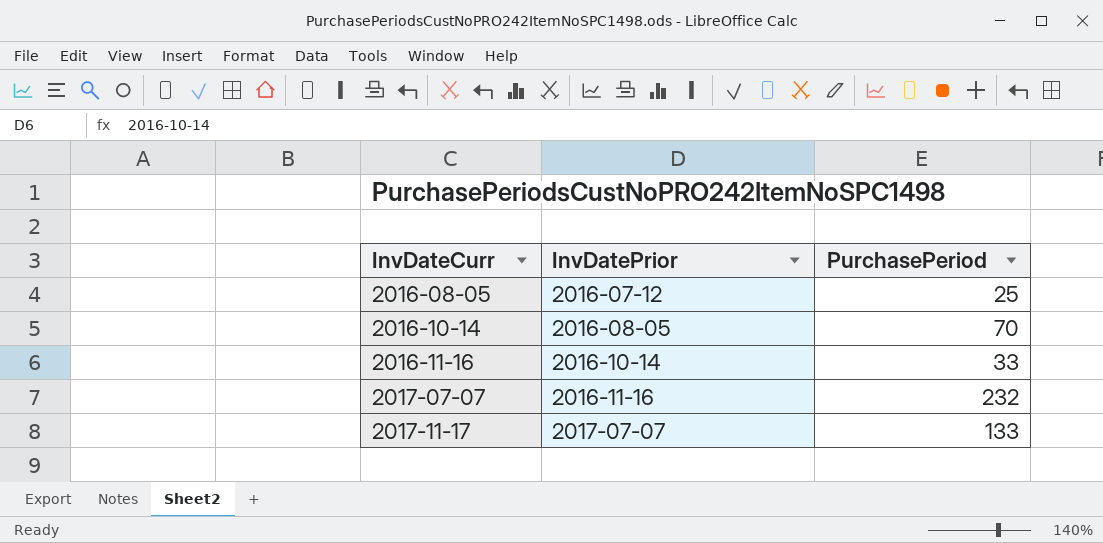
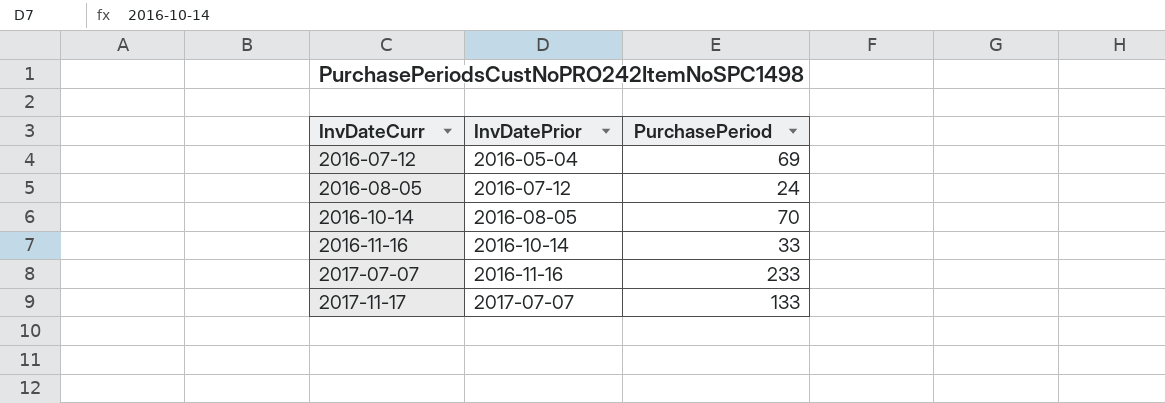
row 2016-07-12: none -> 2016-05-04 | 69
2016-08-05 | PurchasePeriod: 25 -> 24
2017-07-07 | PurchasePeriod: 232 -> 233

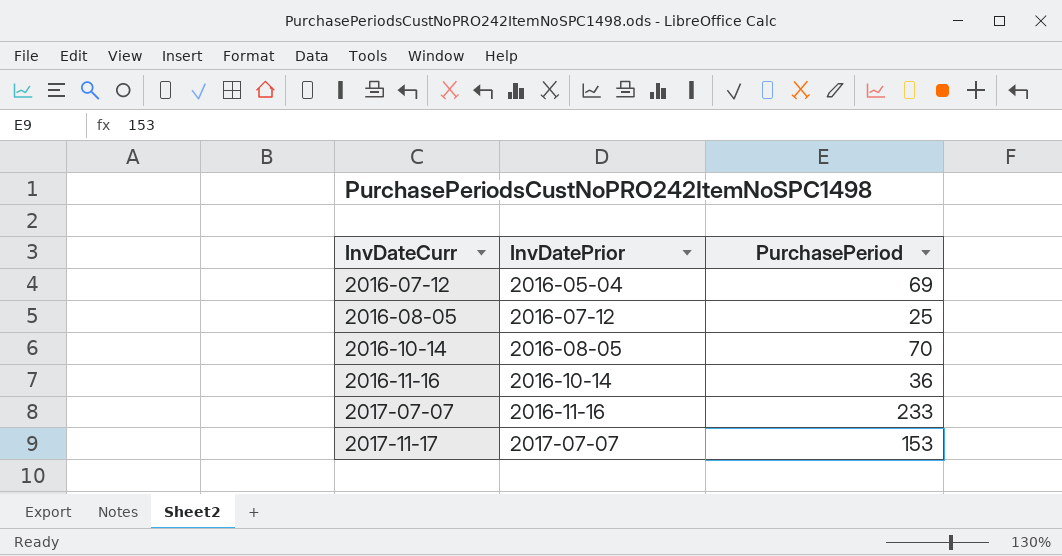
2016-08-05 | PurchasePeriod: 24 -> 25
2016-11-16 | PurchasePeriod: 33 -> 36
2017-11-17 | PurchasePeriod: 133 -> 153

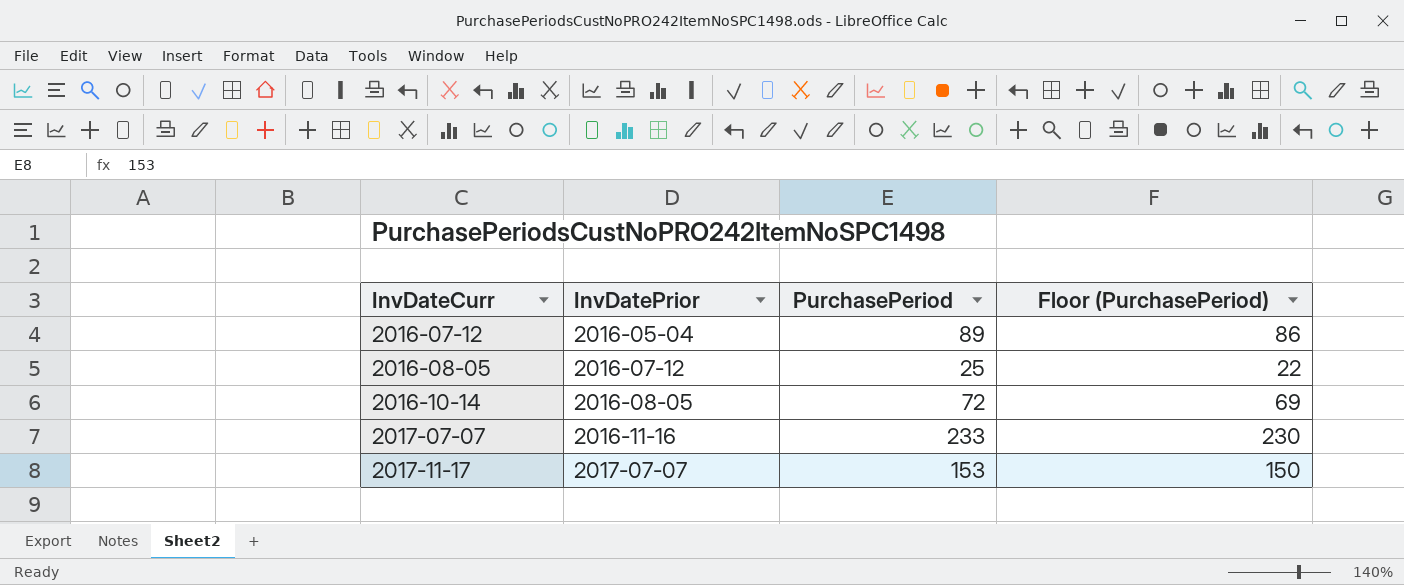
column Floor (PurchasePeriod) | formula: none -> [PurchasePeriod] - 3
row 2016-11-16: 2016-10-14 | 36 -> none
2016-07-12 | PurchasePeriod: 69 -> 89
2016-10-14 | PurchasePeriod: 70 -> 72

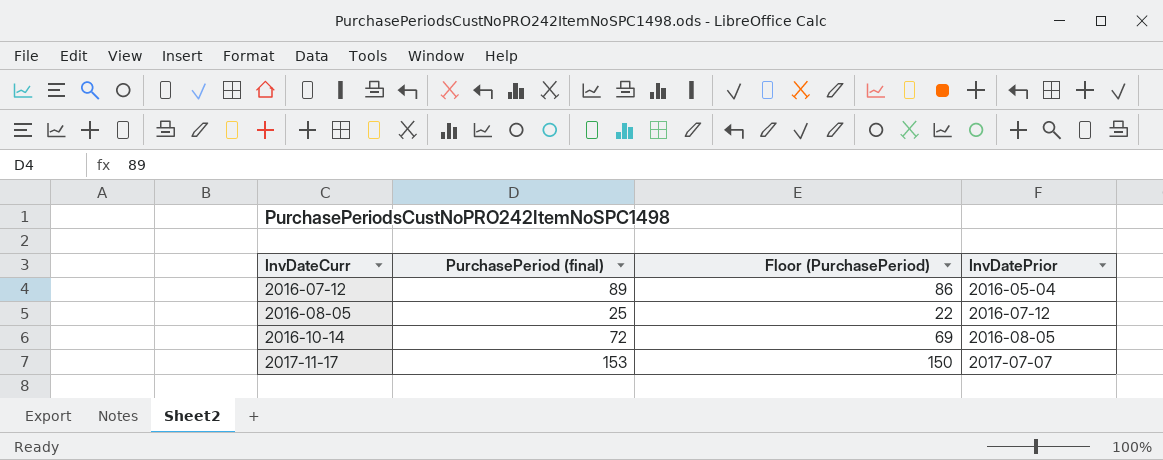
column name: PurchasePeriod -> PurchasePeriod (final)
column InvDatePrior | position: 2 -> 4
row 2017-07-07: 2016-11-16 | 233 | 230 -> none

